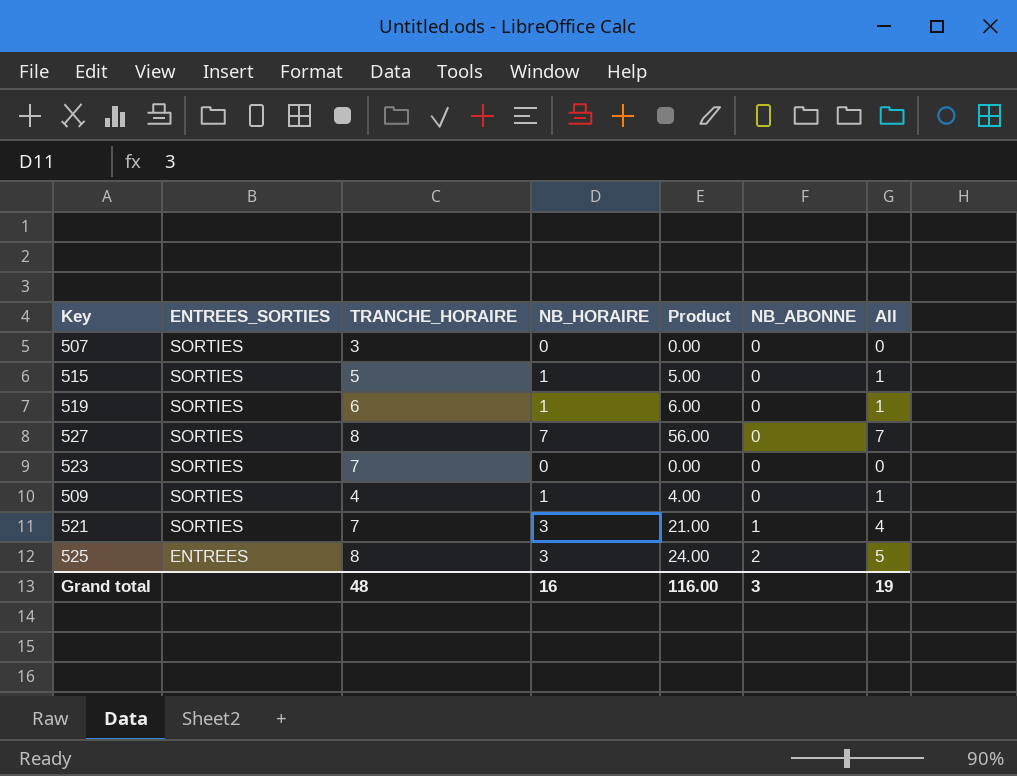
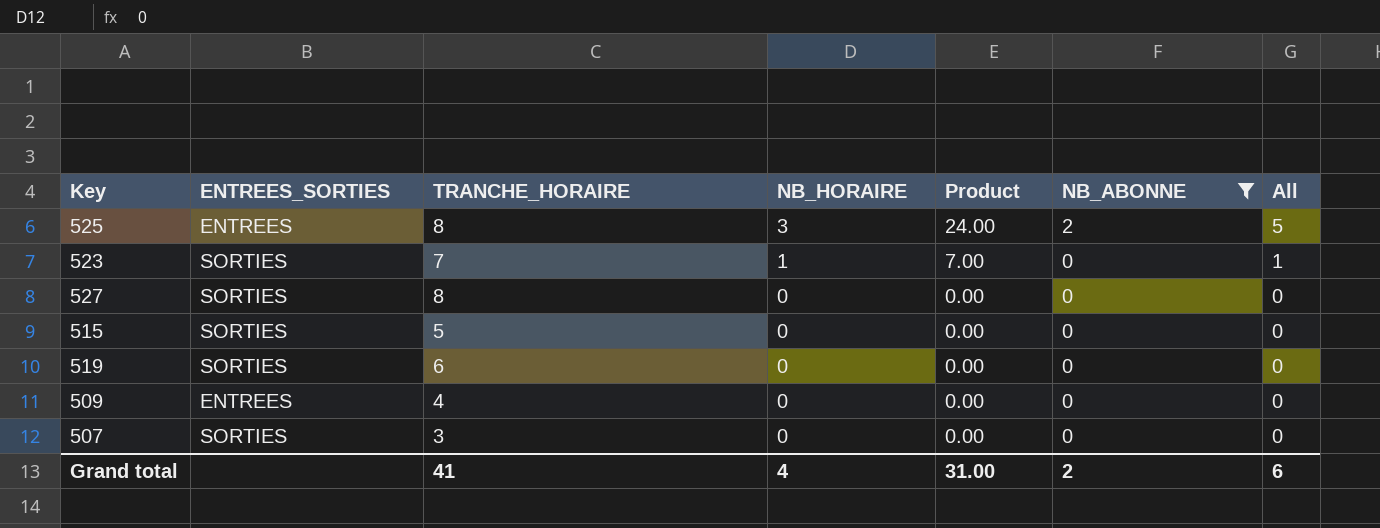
filter: none -> NB_ABONNE != 1
row order: ENTREES_SORTIES descending -> NB_HORAIRE descending
523 | NB_HORAIRE: 0 -> 1
523 | Product: 0.00 -> 7.00
523 | All: 0 -> 1
527 | NB_HORAIRE: 7 -> 0
527 | Product: 56.00 -> 0.00
527 | All: 7 -> 0
515 | NB_HORAIRE: 1 -> 0
515 | Product: 5.00 -> 0.00
515 | All: 1 -> 0
519 | NB_HORAIRE: 1 -> 0
519 | Product: 6.00 -> 0.00
519 | All: 1 -> 0
509 | ENTREES_SORTIES: SORTIES -> ENTREES
509 | NB_HORAIRE: 1 -> 0
509 | Product: 4.00 -> 0.00
509 | All: 1 -> 0
Grand total | TRANCHE_HORAIRE: 48 -> 41
Grand total | NB_HORAIRE: 16 -> 4
Grand total | Product: 116.00 -> 31.00
Grand total | NB_ABONNE: 3 -> 2
Grand total | All: 19 -> 6

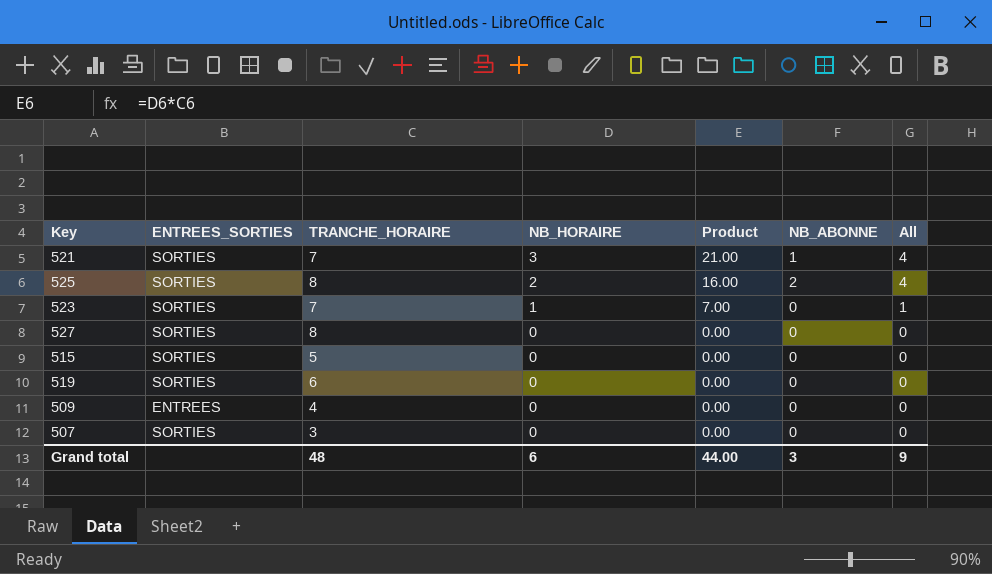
filter: NB_ABONNE != 1 -> none
525 | ENTREES_SORTIES: ENTREES -> SORTIES
525 | NB_HORAIRE: 3 -> 2
525 | Product: 24.00 -> 16.00
525 | All: 5 -> 4
Grand total | TRANCHE_HORAIRE: 41 -> 48
Grand total | NB_HORAIRE: 4 -> 6
Grand total | Product: 31.00 -> 44.00
Grand total | NB_ABONNE: 2 -> 3
Grand total | All: 6 -> 9

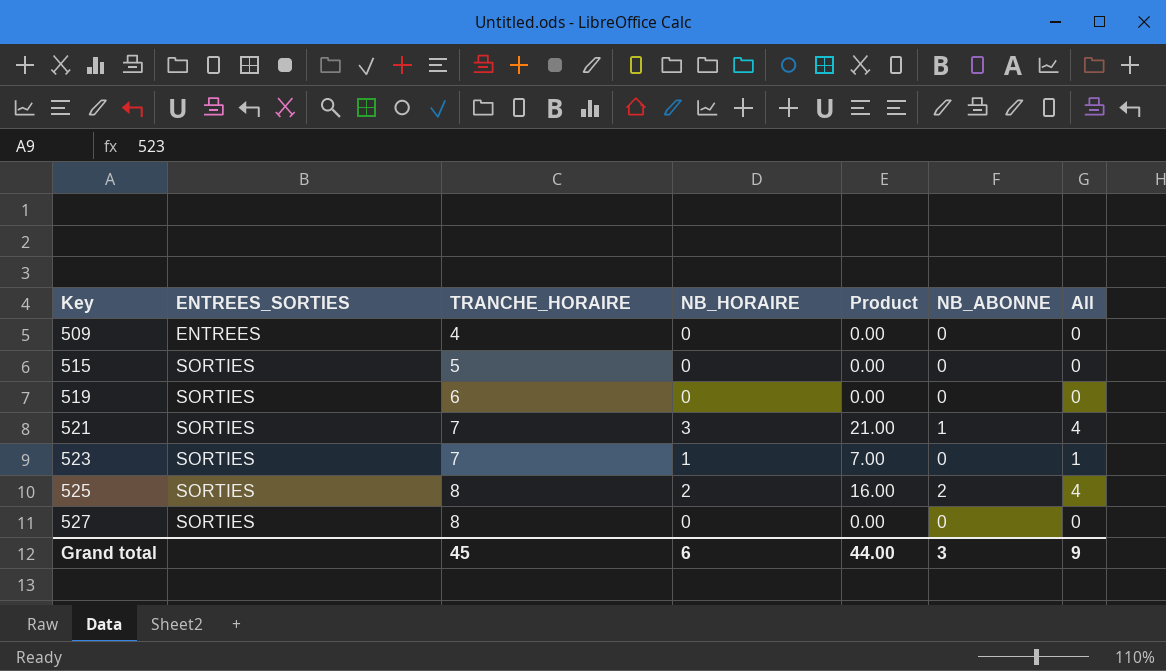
row order: NB_HORAIRE descending -> Key ascending
row 507: SORTIES | 3 | 0 | 0.00 | 0 | 0 -> none
Grand total | TRANCHE_HORAIRE: 48 -> 45

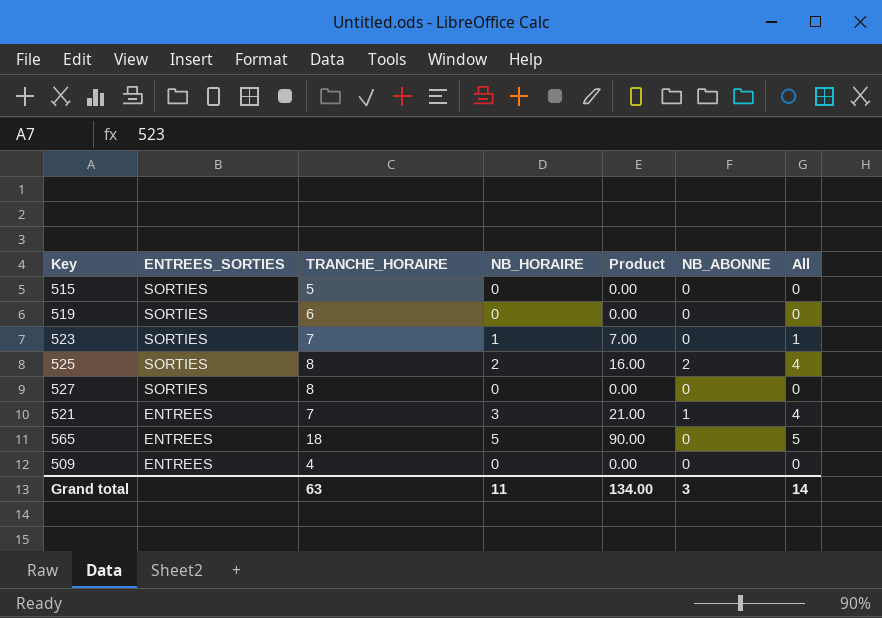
row order: Key ascending -> ENTREES_SORTIES descending
521 | ENTREES_SORTIES: SORTIES -> ENTREES
row 565: none -> ENTREES | 18 | 5 | 90.00 | 0 | 5
Grand total | TRANCHE_HORAIRE: 45 -> 63
Grand total | NB_HORAIRE: 6 -> 11
Grand total | Product: 44.00 -> 134.00
Grand total | All: 9 -> 14

